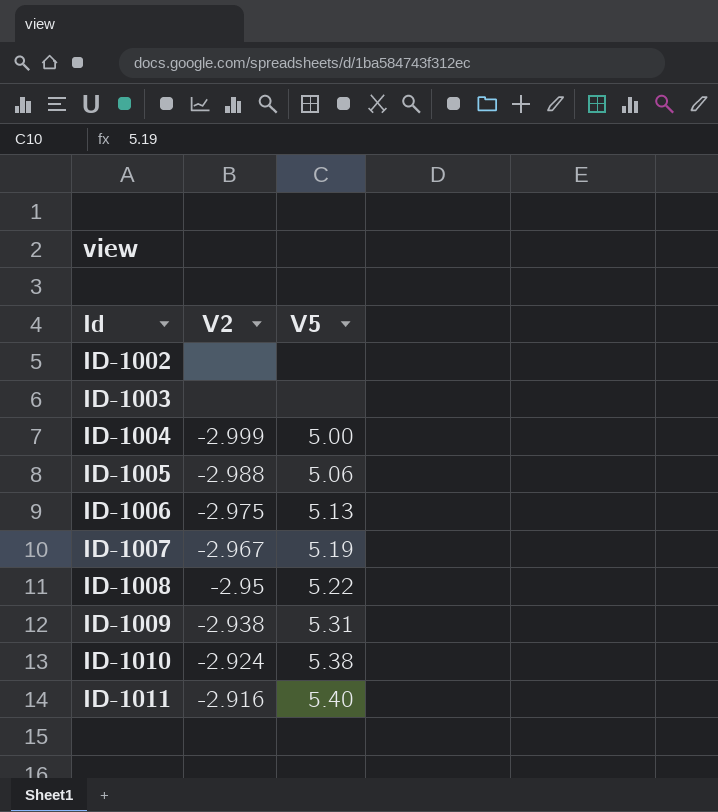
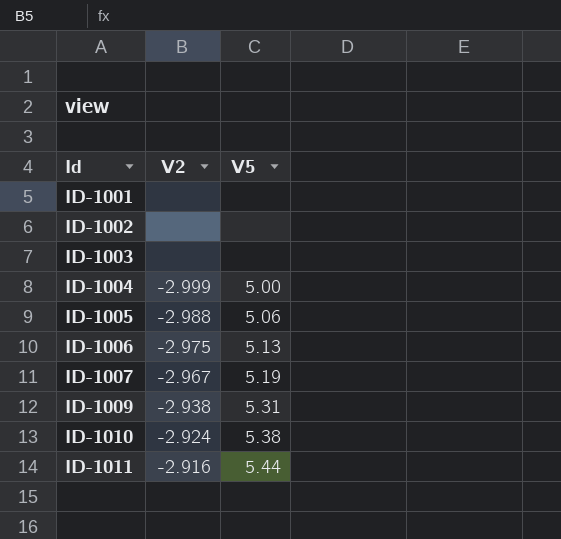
row ID-1008: -2.95 | 5.22 -> none
row ID-1001: none -> none | none
ID-1011 | V5: 5.40 -> 5.44

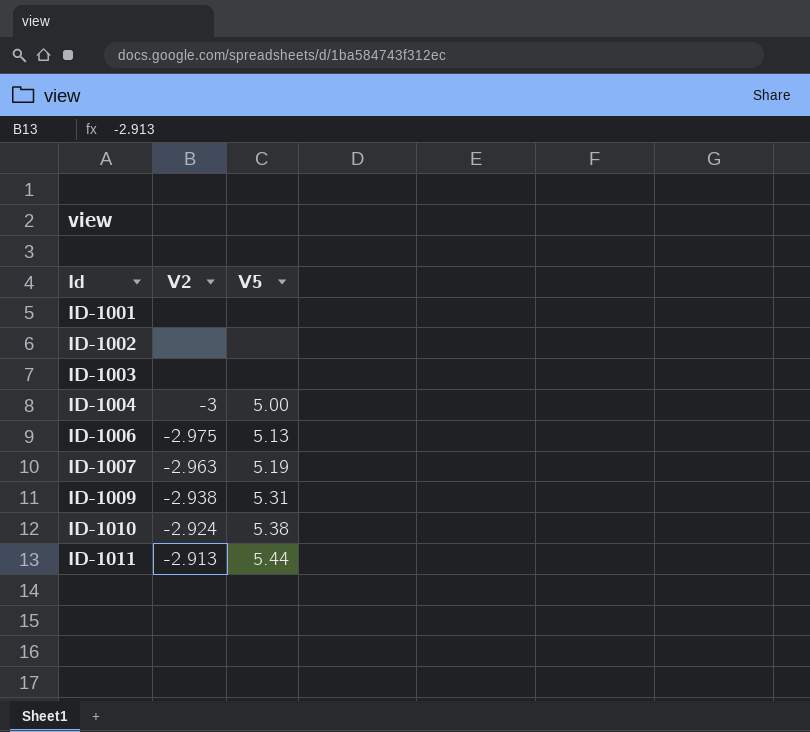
row ID-1005: -2.988 | 5.06 -> none
ID-1004 | V2: -2.999 -> -3
ID-1007 | V2: -2.967 -> -2.963
ID-1011 | V2: -2.916 -> -2.913

